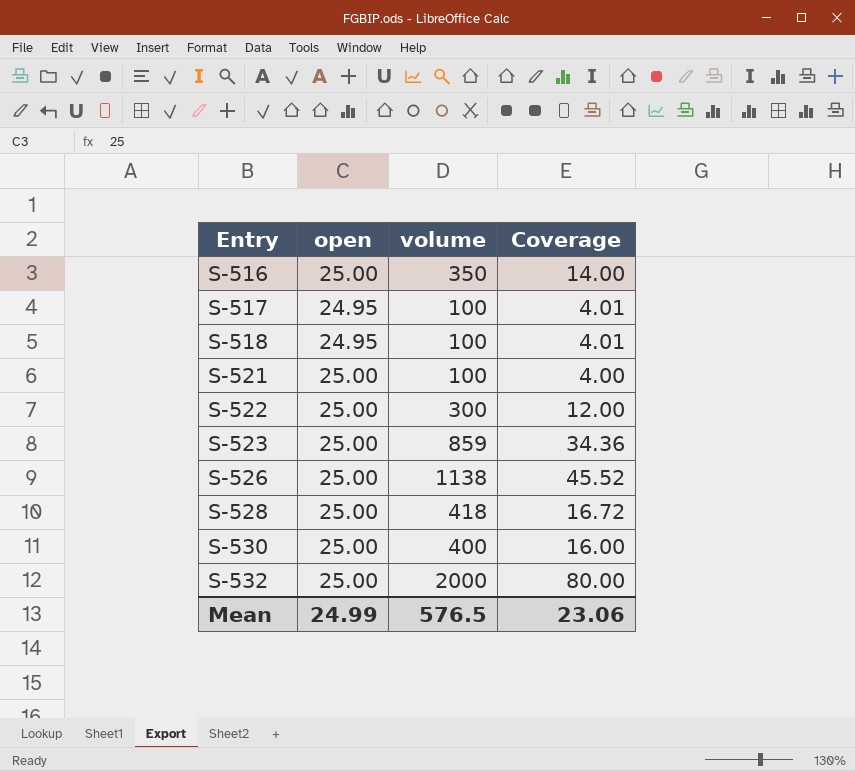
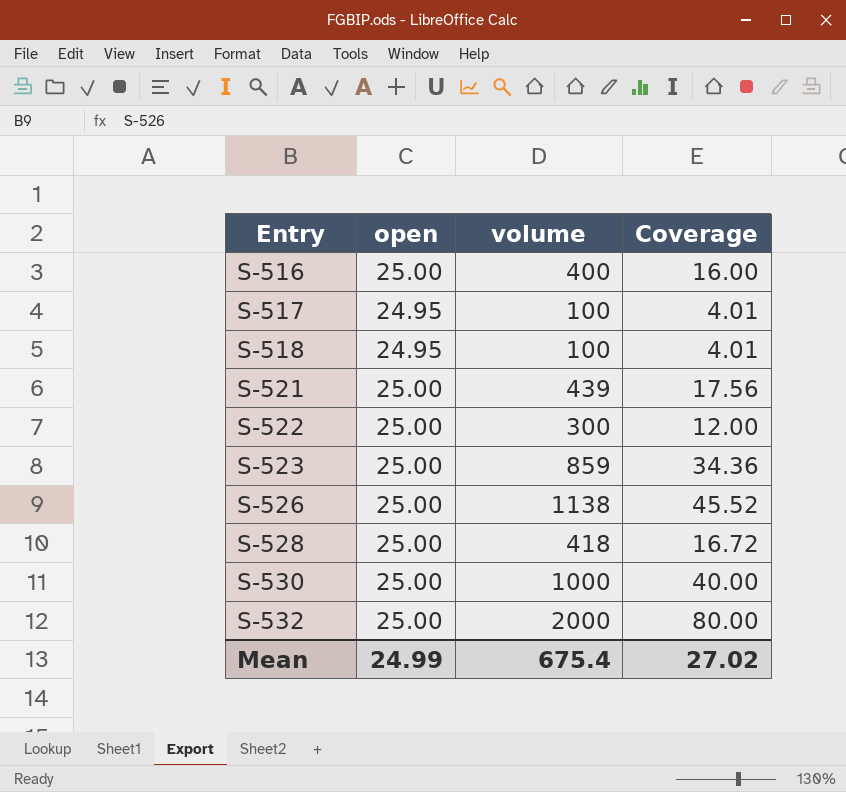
S-516 | volume: 350 -> 400
S-516 | Coverage: 14.00 -> 16.00
S-521 | volume: 100 -> 439
S-521 | Coverage: 4.00 -> 17.56
S-530 | volume: 400 -> 1000
S-530 | Coverage: 16.00 -> 40.00
Mean | volume: 576.5 -> 675.4
Mean | Coverage: 23.06 -> 27.02

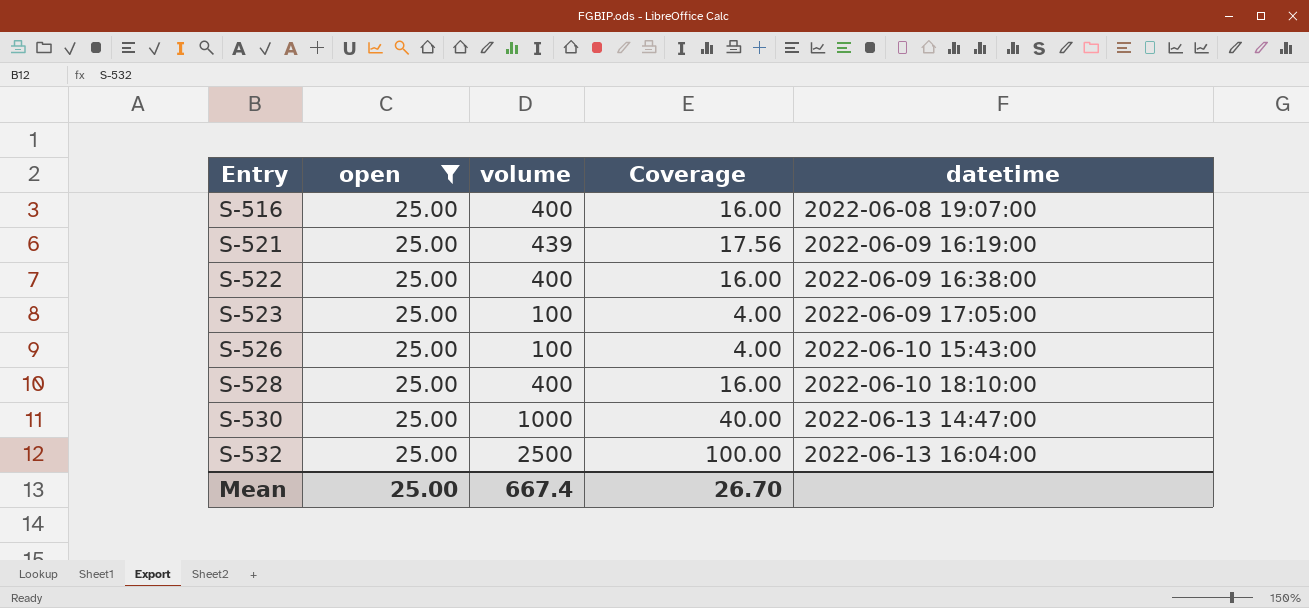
filter: none -> open = 25.00
column datetime | position: none -> 5
S-522 | volume: 300 -> 400
S-522 | Coverage: 12.00 -> 16.00
S-523 | volume: 859 -> 100
S-523 | Coverage: 34.36 -> 4.00
S-526 | volume: 1138 -> 100
S-526 | Coverage: 45.52 -> 4.00
S-528 | volume: 418 -> 400
S-528 | Coverage: 16.72 -> 16.00
S-532 | volume: 2000 -> 2500
S-532 | Coverage: 80.00 -> 100.00
Mean | open: 24.99 -> 25.00
Mean | volume: 675.4 -> 667.4
Mean | Coverage: 27.02 -> 26.70

